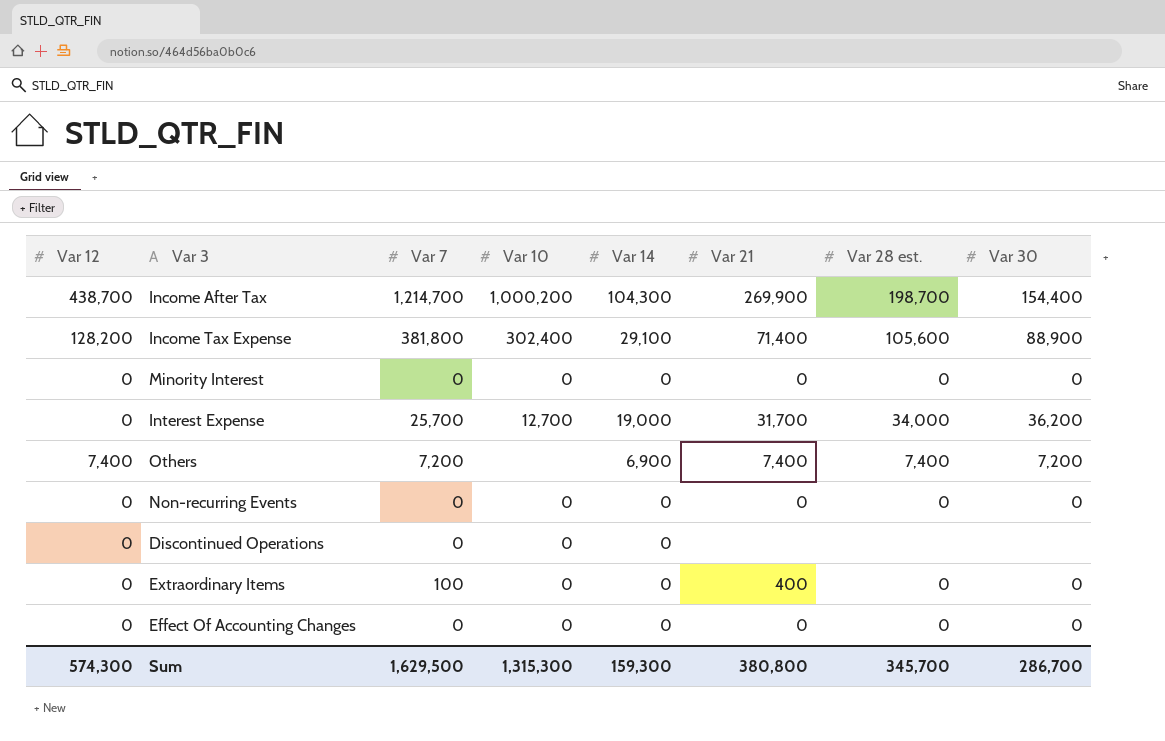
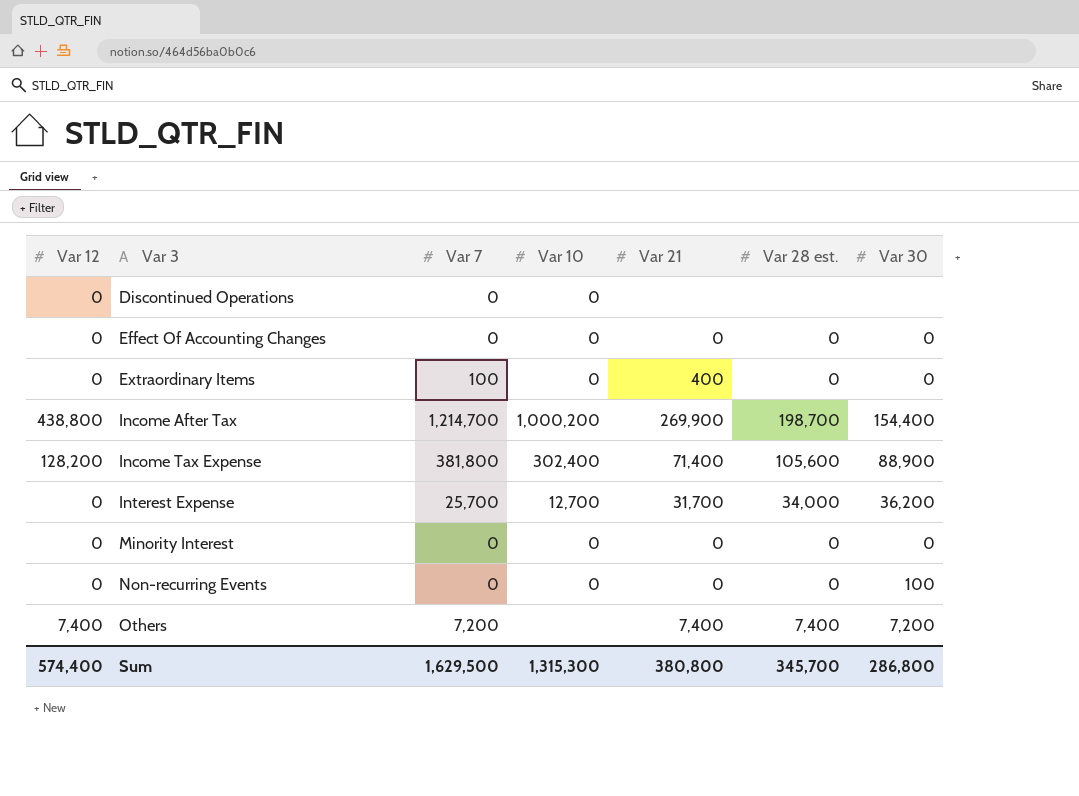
row order: none -> Var 3 ascending
column Var 14 | position: 5 -> none
Income After Tax | Var 12: 438,700 -> 438,800
Non-recurring Events | Var 30: 0 -> 100
Sum | Var 12: 574,300 -> 574,400
Sum | Var 30: 286,700 -> 286,800

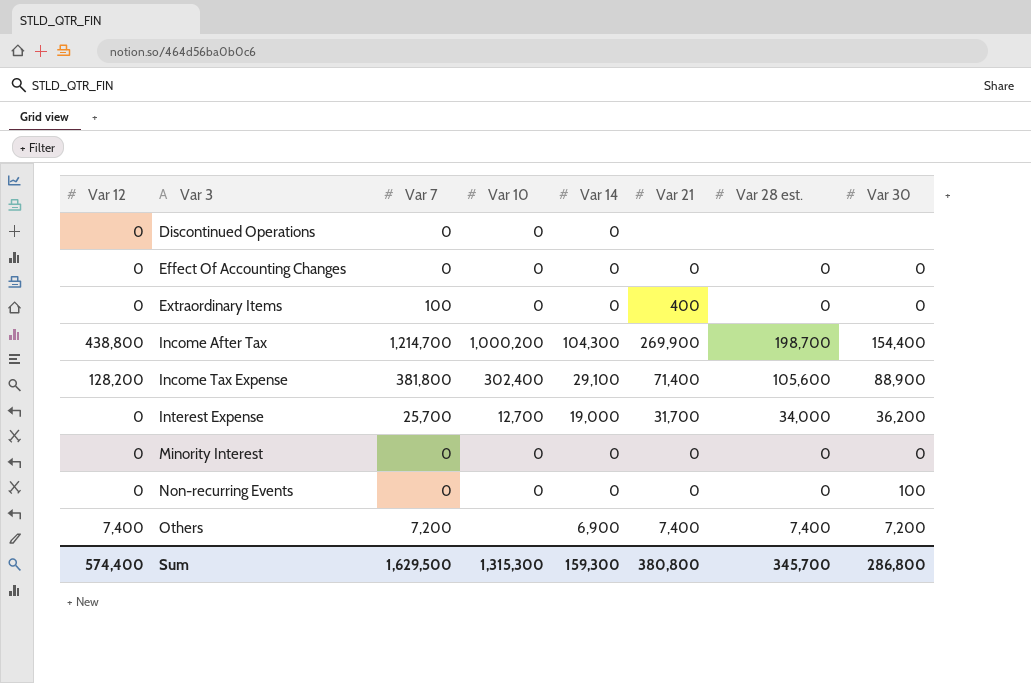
column Var 14 | position: none -> 5

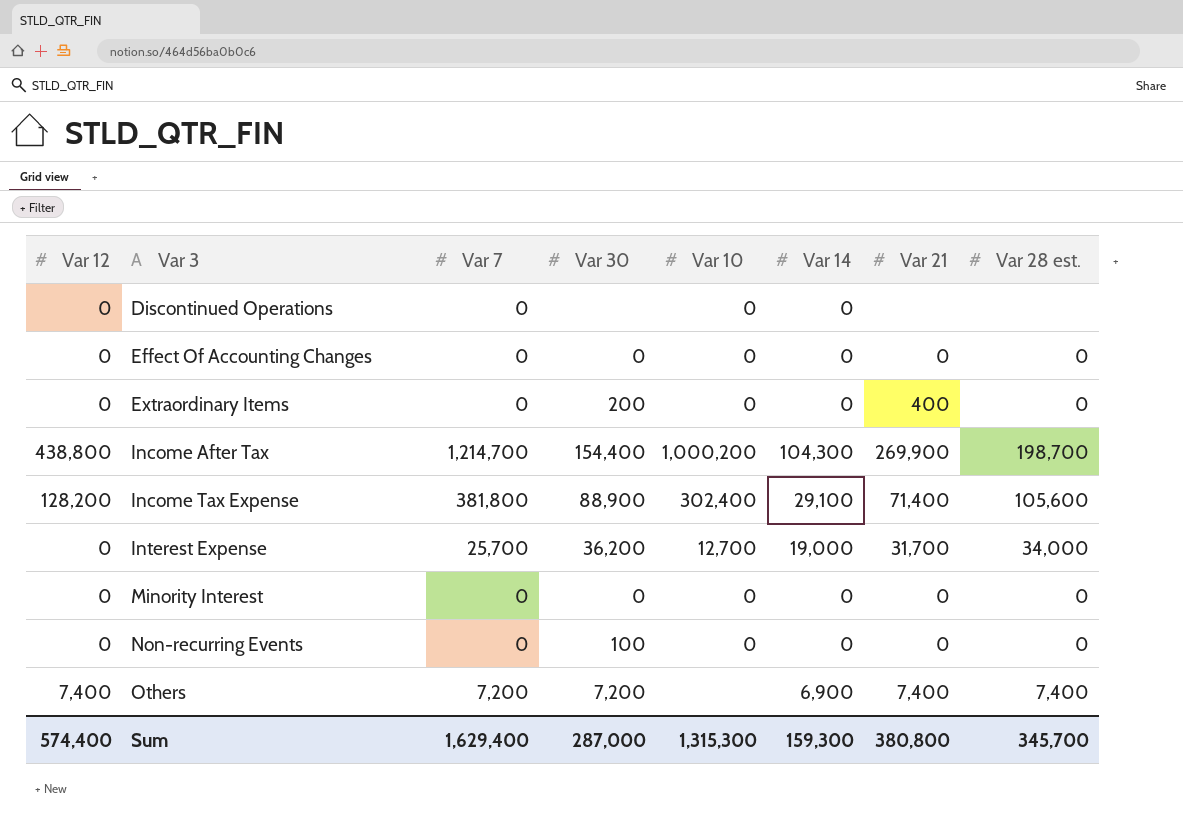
column Var 30 | position: 8 -> 4
Extraordinary Items | Var 7: 100 -> 0
Extraordinary Items | Var 30: 0 -> 200
Sum | Var 7: 1,629,500 -> 1,629,400
Sum | Var 30: 286,800 -> 287,000

